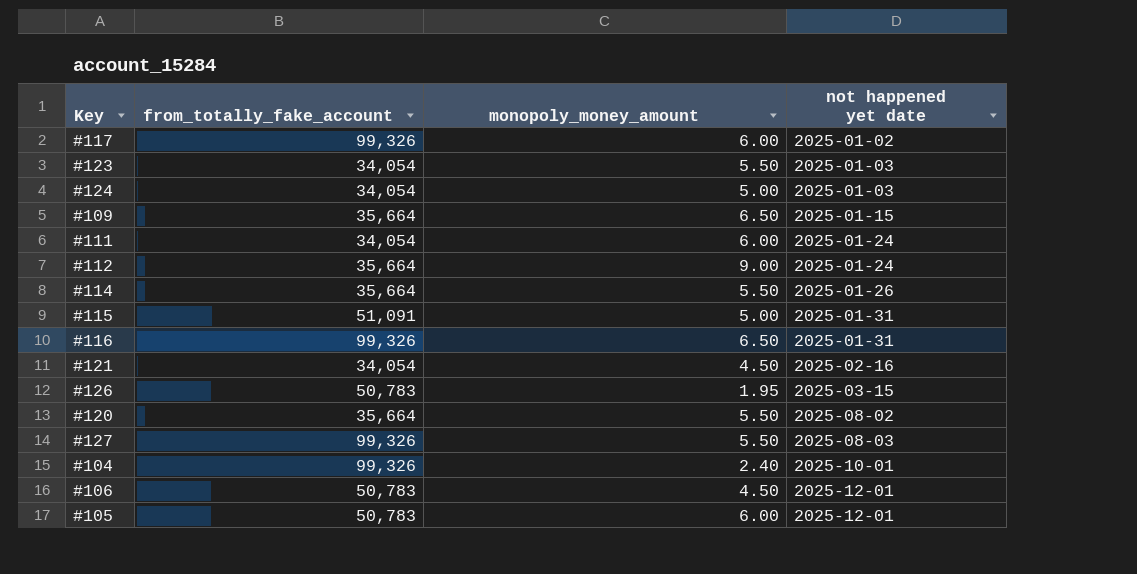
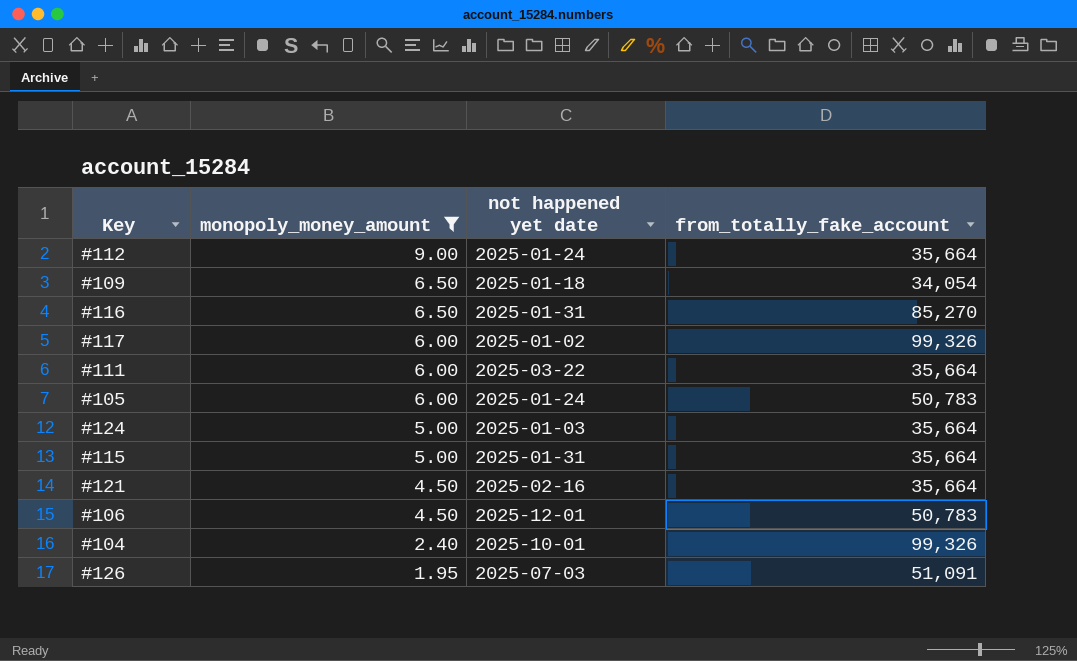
filter: none -> monopoly_money_amount != 5.50
row order: not happened yet date ascending -> monopoly_money_amount descending
column from_totally_fake_account | position: 2 -> 4
#109 | not happened yet date: 2025-01-15 -> 2025-01-18
#109 | from_totally_fake_account: 35,664 -> 34,054
#116 | from_totally_fake_account: 99,326 -> 85,270
#111 | not happened yet date: 2025-01-24 -> 2025-03-22
#111 | from_totally_fake_account: 34,054 -> 35,664
#105 | not happened yet date: 2025-12-01 -> 2025-01-24
#124 | from_totally_fake_account: 34,054 -> 35,664
#115 | from_totally_fake_account: 51,091 -> 35,664
#121 | from_totally_fake_account: 34,054 -> 35,664
#126 | not happened yet date: 2025-03-15 -> 2025-07-03
#126 | from_totally_fake_account: 50,783 -> 51,091

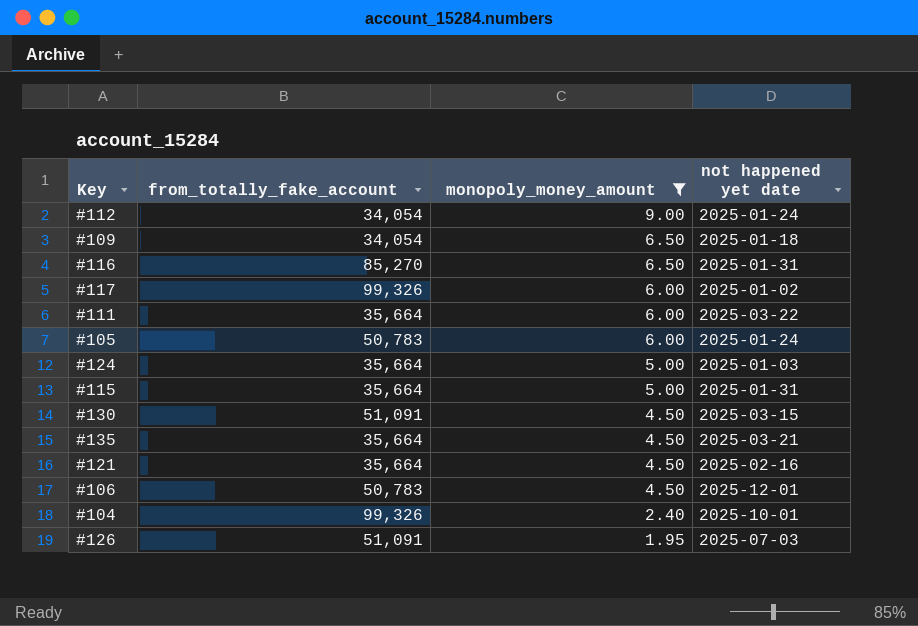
column from_totally_fake_account | position: 4 -> 2
#112 | from_totally_fake_account: 35,664 -> 34,054
row #130: none -> 51,091 | 4.50 | 2025-03-15
row #135: none -> 35,664 | 4.50 | 2025-03-21

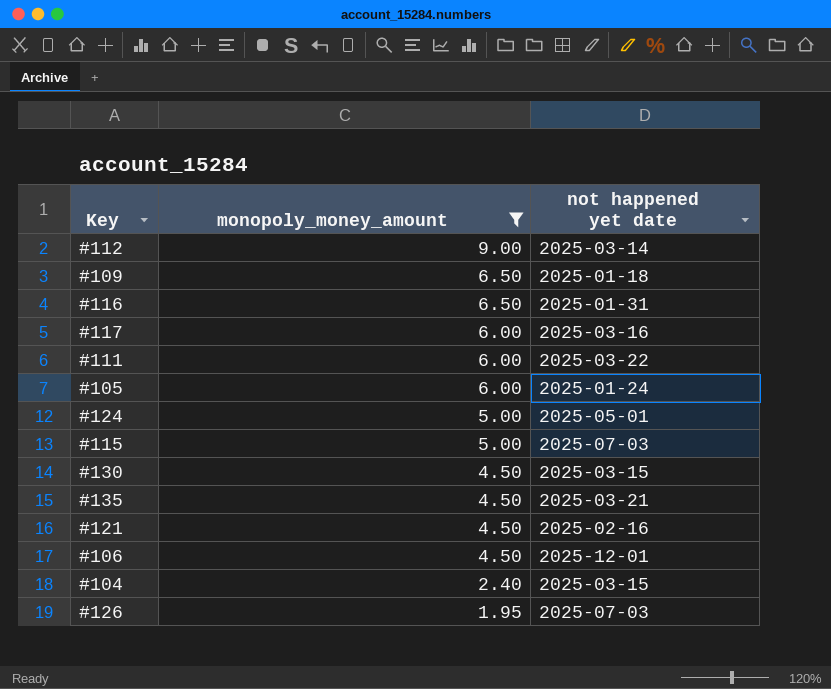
column from_totally_fake_account | position: 2 -> none
#112 | not happened yet date: 2025-01-24 -> 2025-03-14
#117 | not happened yet date: 2025-01-02 -> 2025-03-16
#124 | not happened yet date: 2025-01-03 -> 2025-05-01
#115 | not happened yet date: 2025-01-31 -> 2025-07-03
#104 | not happened yet date: 2025-10-01 -> 2025-03-15

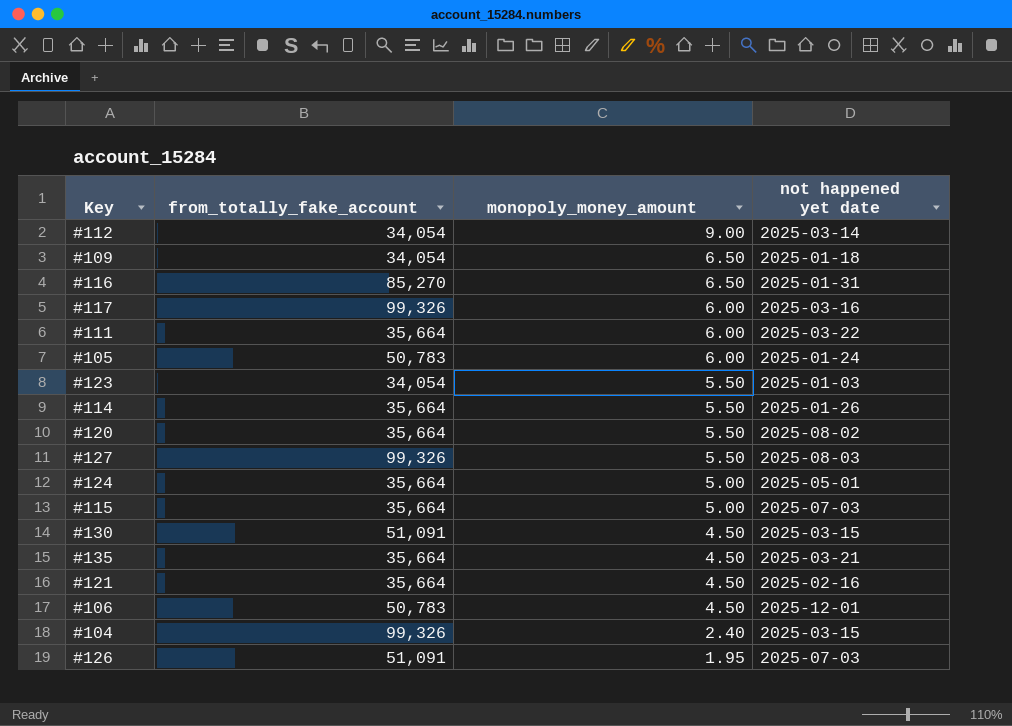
filter: monopoly_money_amount != 5.50 -> none
column from_totally_fake_account | position: none -> 2

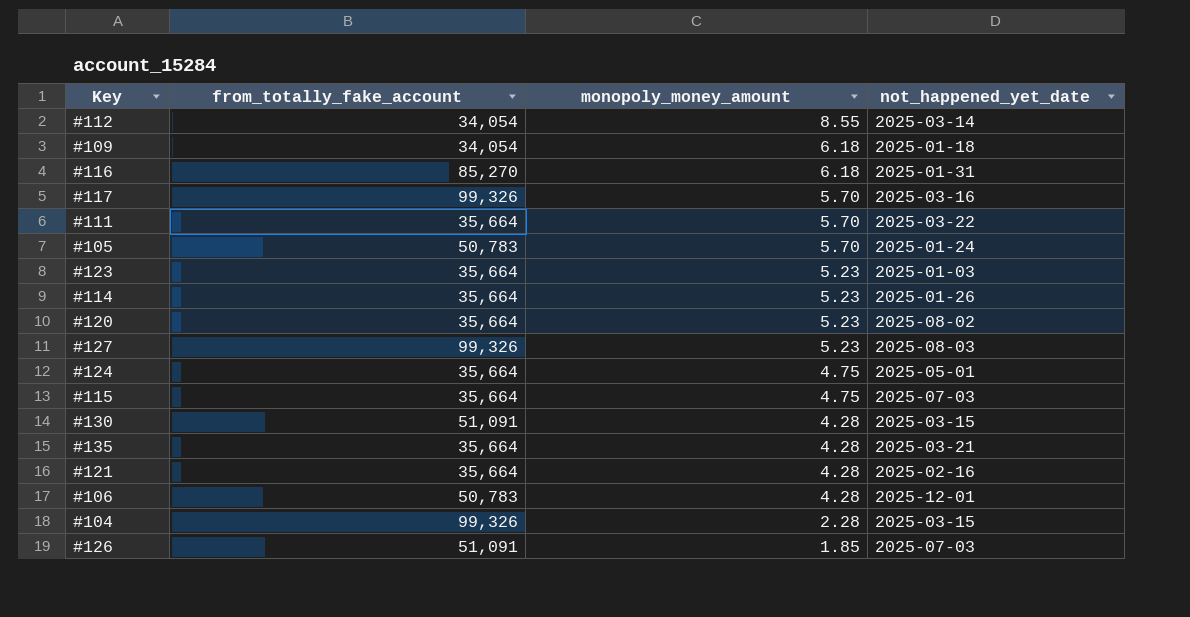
column name: not happened yet date -> not_happened_yet_date
#112 | monopoly_money_amount: 9.00 -> 8.55
#109 | monopoly_money_amount: 6.50 -> 6.18
#116 | monopoly_money_amount: 6.50 -> 6.18
#117 | monopoly_money_amount: 6.00 -> 5.70
#111 | monopoly_money_amount: 6.00 -> 5.70
#105 | monopoly_money_amount: 6.00 -> 5.70
#123 | from_totally_fake_account: 34,054 -> 35,664
#123 | monopoly_money_amount: 5.50 -> 5.23
#114 | monopoly_money_amount: 5.50 -> 5.23
#120 | monopoly_money_amount: 5.50 -> 5.23
#127 | monopoly_money_amount: 5.50 -> 5.23
#124 | monopoly_money_amount: 5.00 -> 4.75
#115 | monopoly_money_amount: 5.00 -> 4.75
#130 | monopoly_money_amount: 4.50 -> 4.28
#135 | monopoly_money_amount: 4.50 -> 4.28
#121 | monopoly_money_amount: 4.50 -> 4.28
#106 | monopoly_money_amount: 4.50 -> 4.28
#104 | monopoly_money_amount: 2.40 -> 2.28
#126 | monopoly_money_amount: 1.95 -> 1.85

